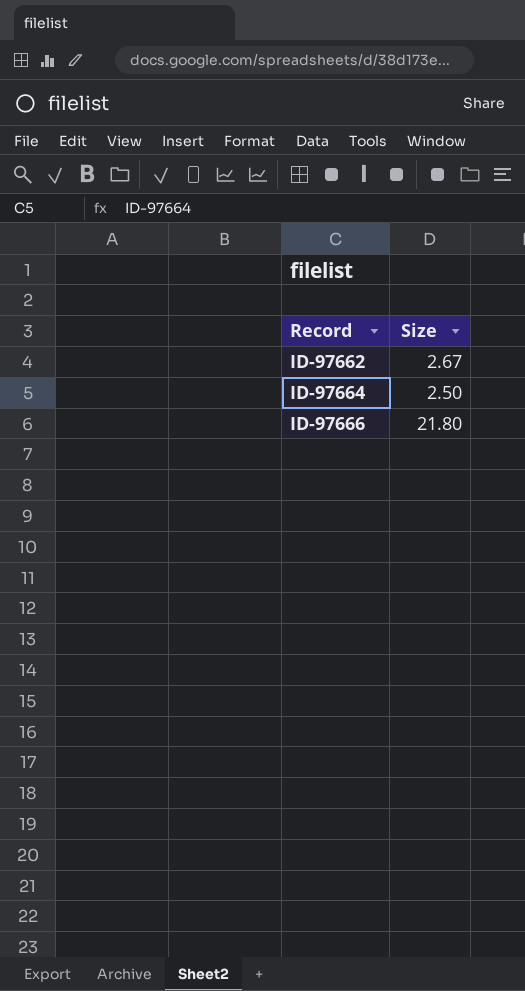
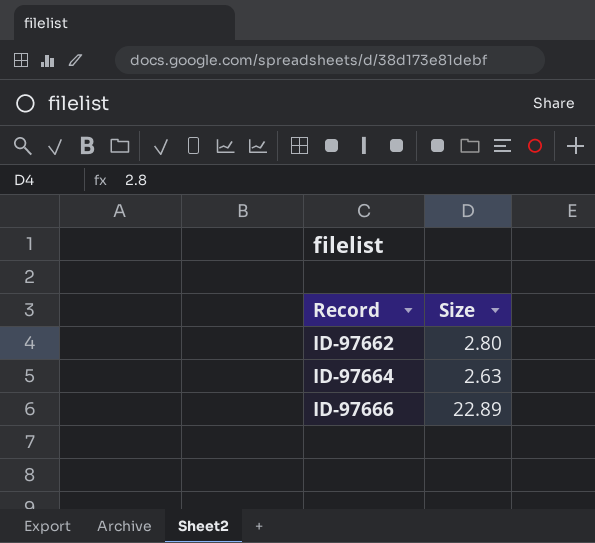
ID-97662 | Size: 2.67 -> 2.80
ID-97664 | Size: 2.50 -> 2.63
ID-97666 | Size: 21.80 -> 22.89

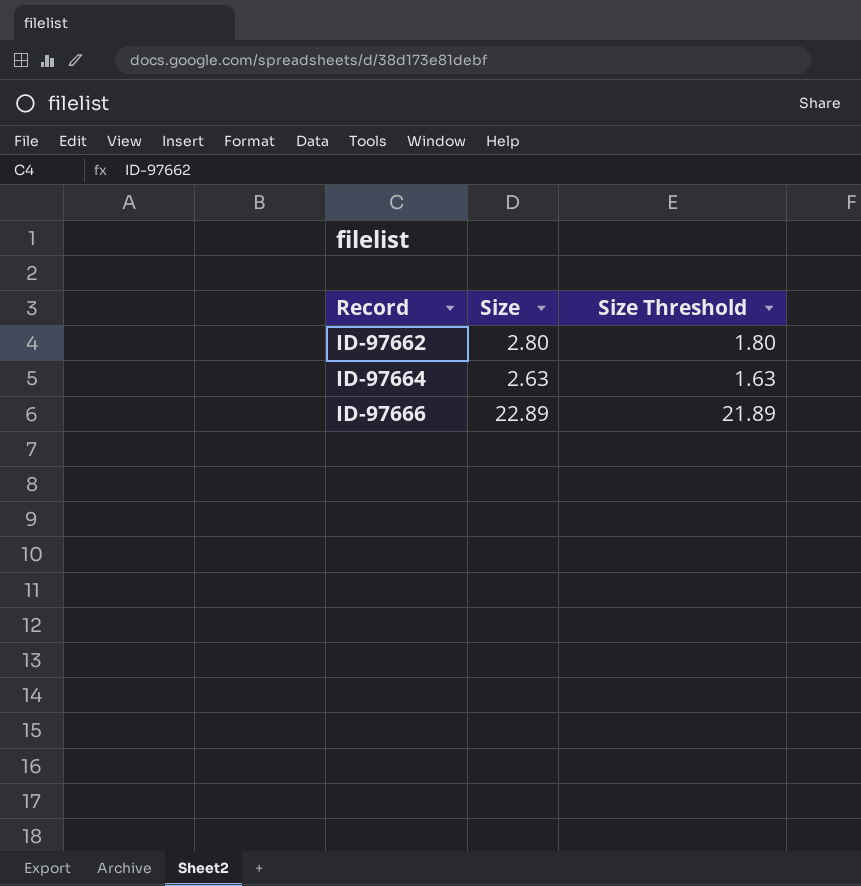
column Size Threshold | formula: none -> [Size] - 1

